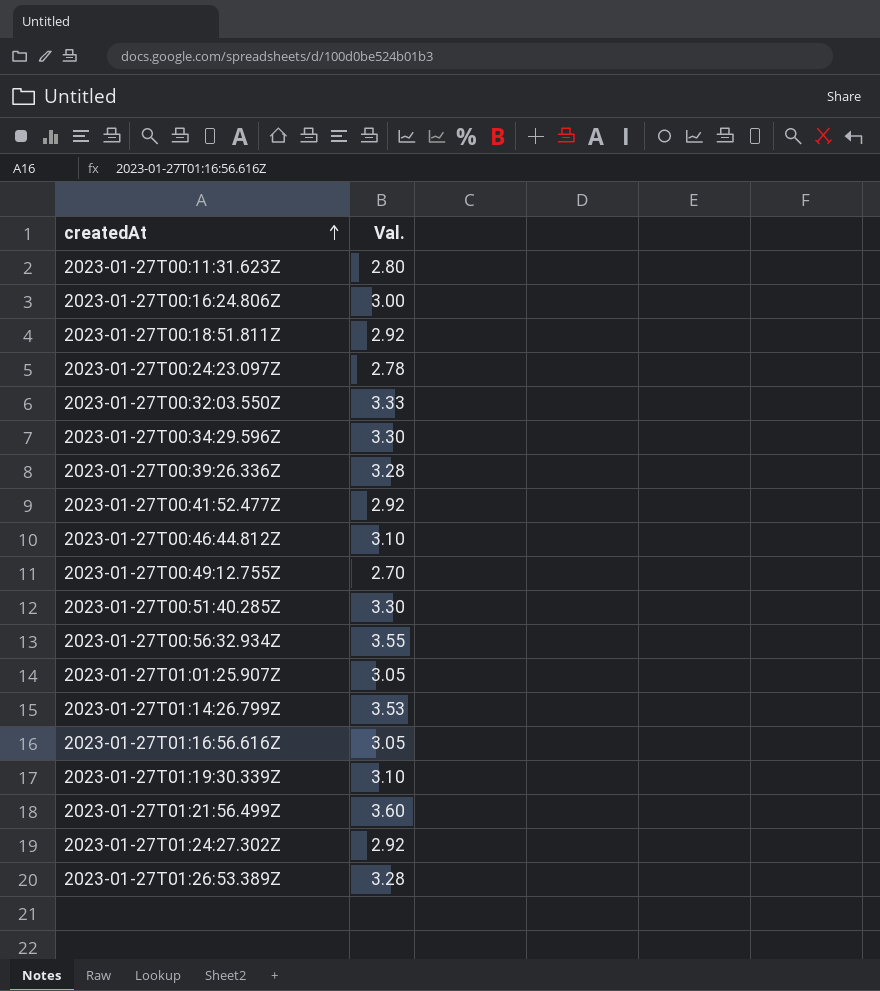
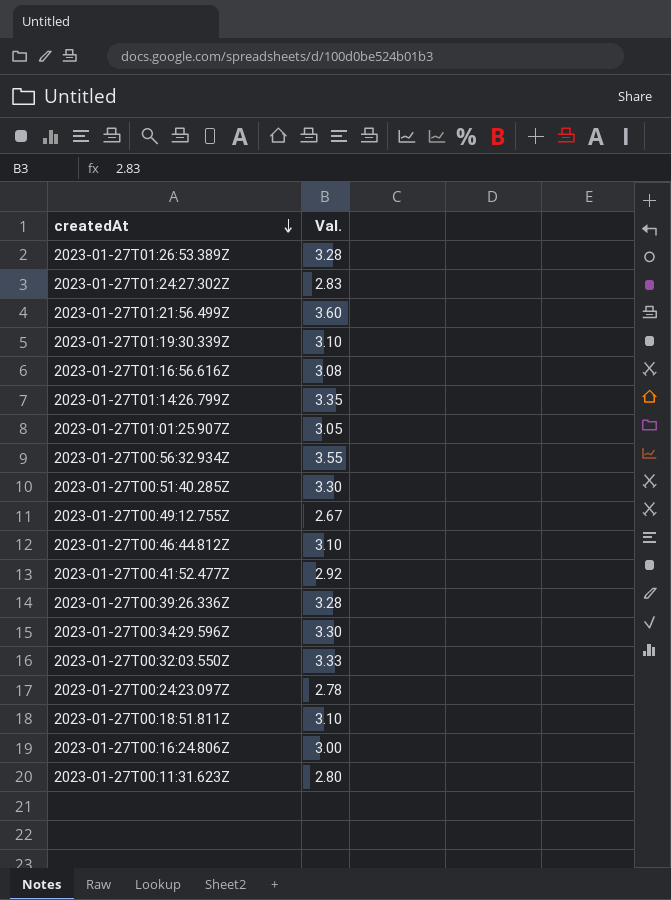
row order: createdAt ascending -> createdAt descending
2023-01-27T01:24:27.302Z | Val.: 2.92 -> 2.83
2023-01-27T01:16:56.616Z | Val.: 3.05 -> 3.08
2023-01-27T01:14:26.799Z | Val.: 3.53 -> 3.35
2023-01-27T00:49:12.755Z | Val.: 2.70 -> 2.67
2023-01-27T00:18:51.811Z | Val.: 2.92 -> 3.10

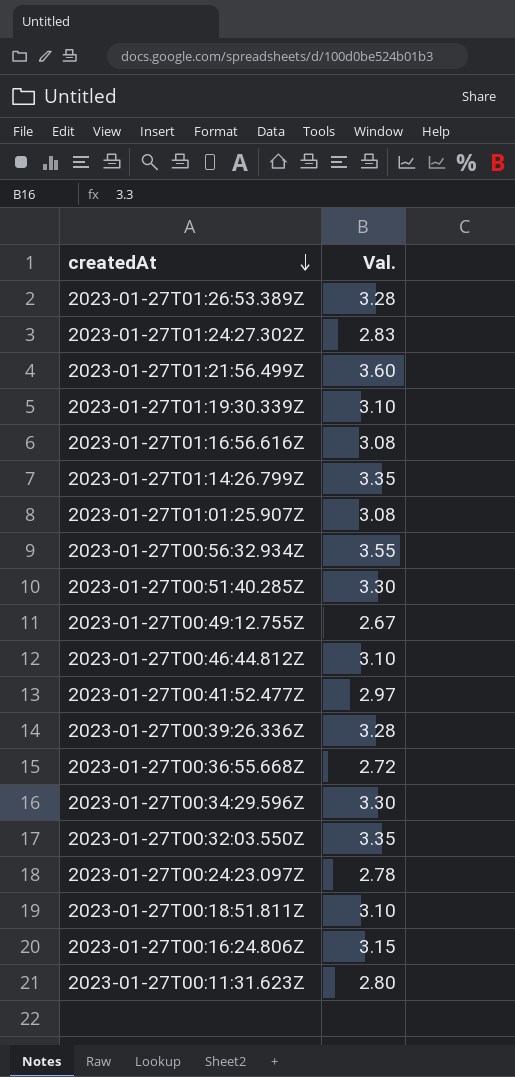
2023-01-27T01:01:25.907Z | Val.: 3.05 -> 3.08
2023-01-27T00:41:52.477Z | Val.: 2.92 -> 2.97
row 2023-01-27T00:36:55.668Z: none -> 2.72
2023-01-27T00:32:03.550Z | Val.: 3.33 -> 3.35
2023-01-27T00:16:24.806Z | Val.: 3.00 -> 3.15

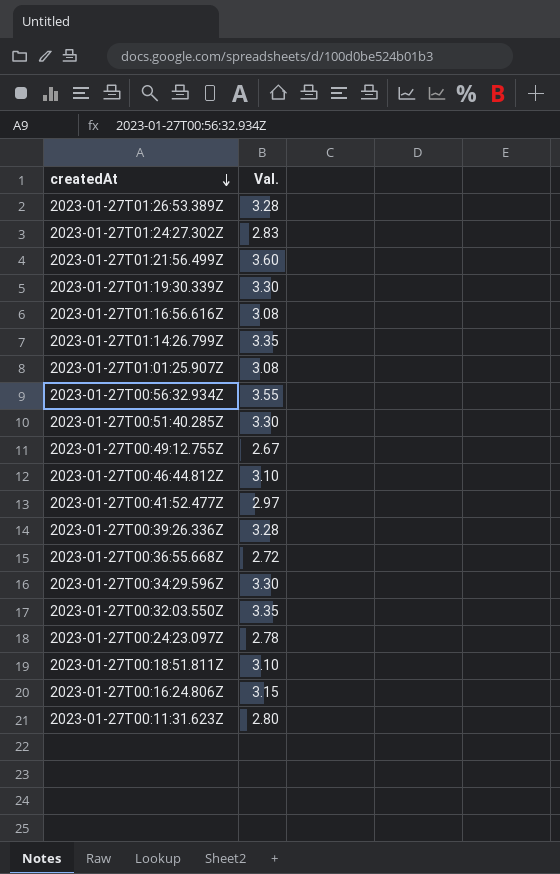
2023-01-27T01:19:30.339Z | Val.: 3.10 -> 3.30

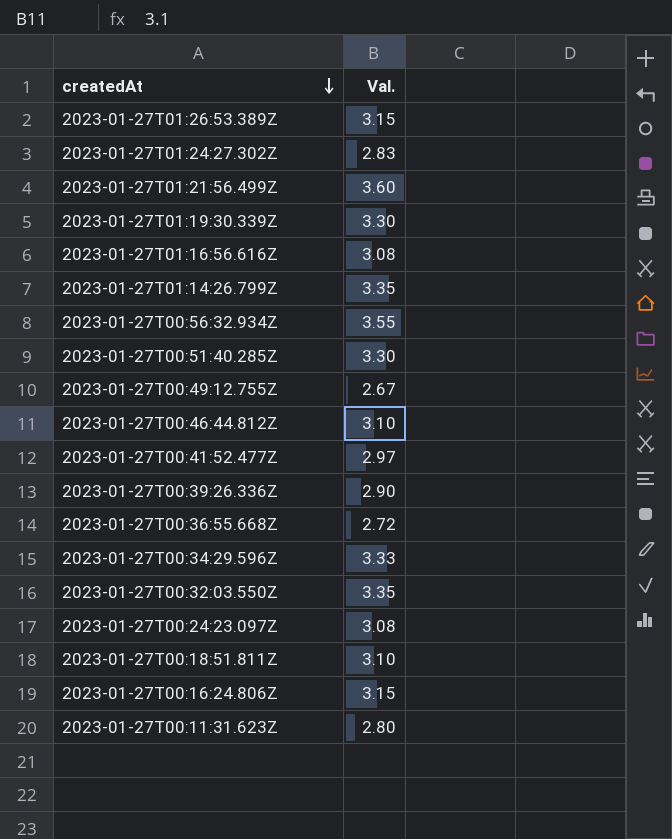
row 2023-01-27T01:01:25.907Z: 3.08 -> none
2023-01-27T01:26:53.389Z | Val.: 3.28 -> 3.15
2023-01-27T00:39:26.336Z | Val.: 3.28 -> 2.90
2023-01-27T00:34:29.596Z | Val.: 3.30 -> 3.33
2023-01-27T00:24:23.097Z | Val.: 2.78 -> 3.08

